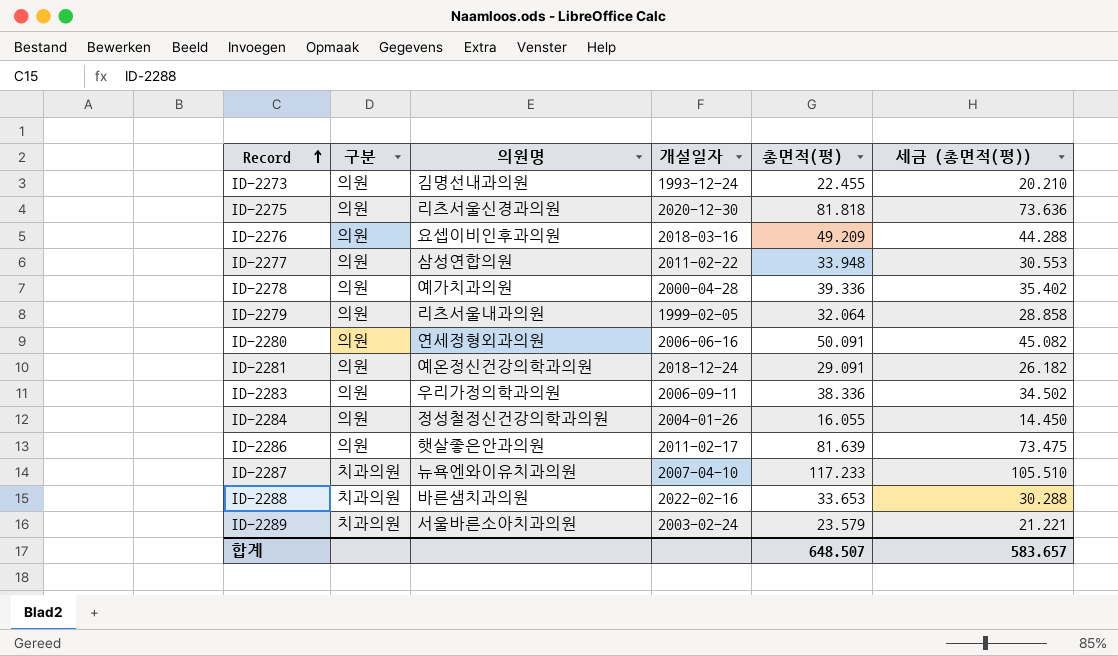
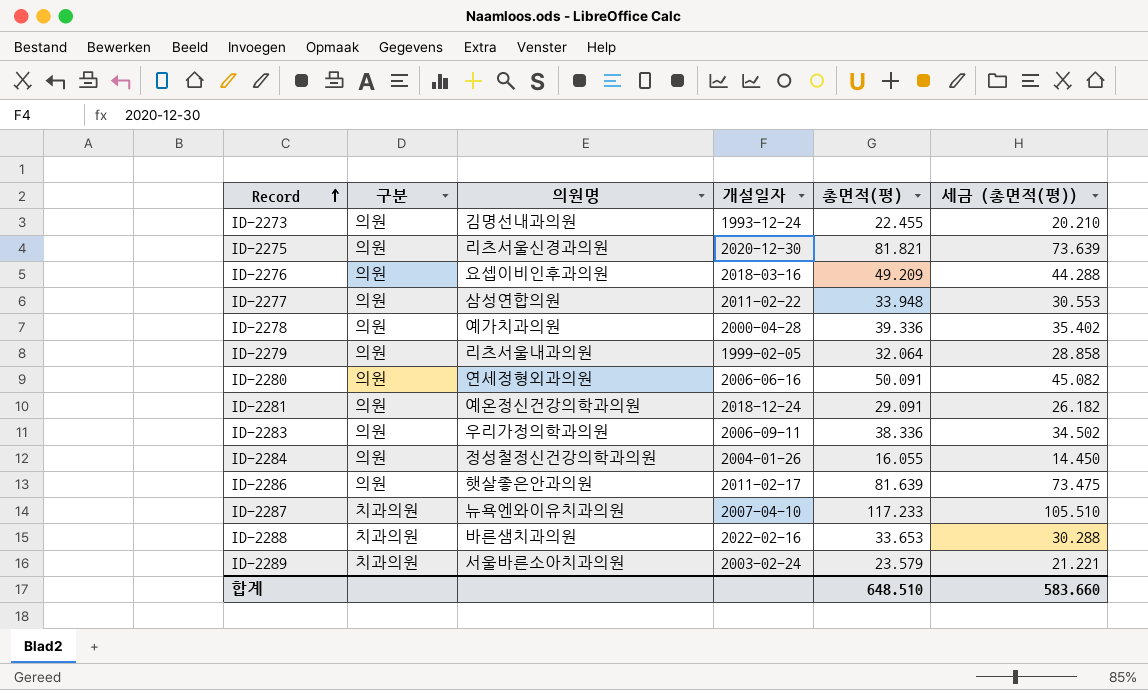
ID-2275 | 총면적(평): 81.818 -> 81.821
ID-2275 | 세금 (총면적(평)): 73.636 -> 73.639
합계 | 총면적(평): 648.507 -> 648.510
합계 | 세금 (총면적(평)): 583.657 -> 583.660

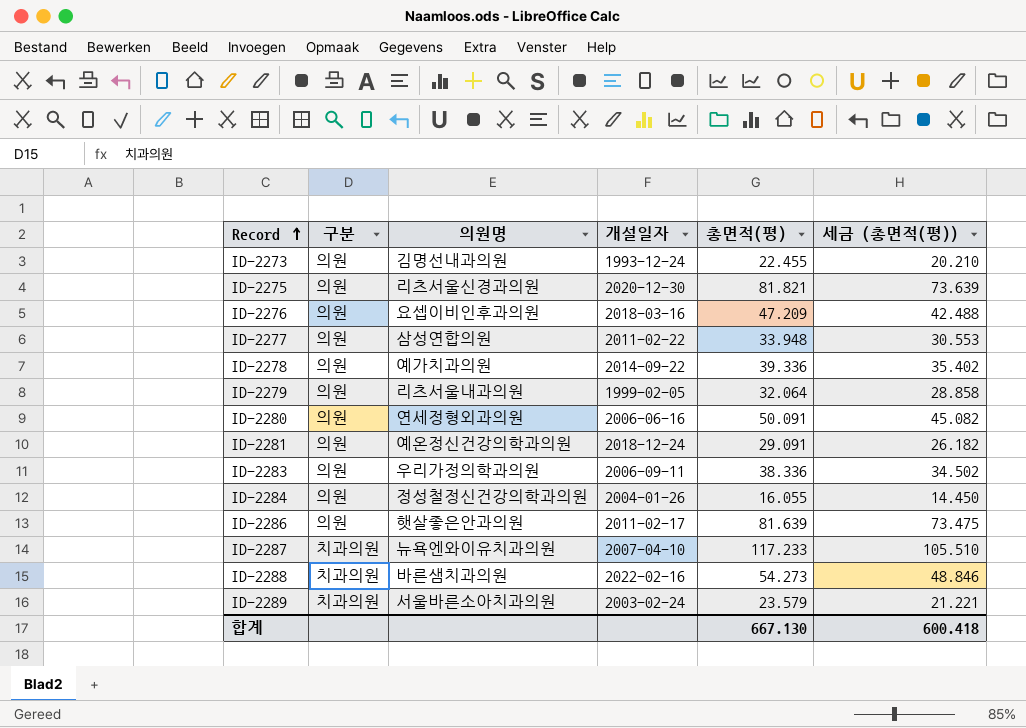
ID-2276 | 총면적(평): 49.209 -> 47.209
ID-2276 | 세금 (총면적(평)): 44.288 -> 42.488
ID-2278 | 개설일자: 2000-04-28 -> 2014-09-22
ID-2288 | 총면적(평): 33.653 -> 54.273
ID-2288 | 세금 (총면적(평)): 30.288 -> 48.846
합계 | 총면적(평): 648.510 -> 667.130
합계 | 세금 (총면적(평)): 583.660 -> 600.418

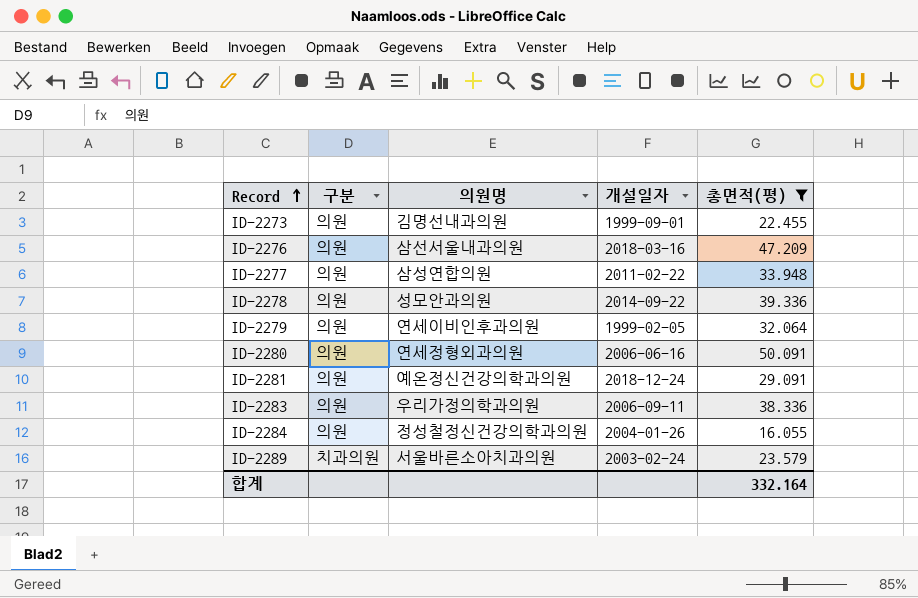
filter: none -> 총면적(평) <= 50.091
column 세금 (총면적(평)) | formula: [총면적(평)] * 0.9 -> none
ID-2273 | 개설일자: 1993-12-24 -> 1999-09-01
ID-2276 | 의원명: 요셉이비인후과의원 -> 삼선서울내과의원
ID-2278 | 의원명: 예가치과의원 -> 성모안과의원
ID-2279 | 의원명: 리츠서울내과의원 -> 연세이비인후과의원
합계 | 총면적(평): 667.130 -> 332.164

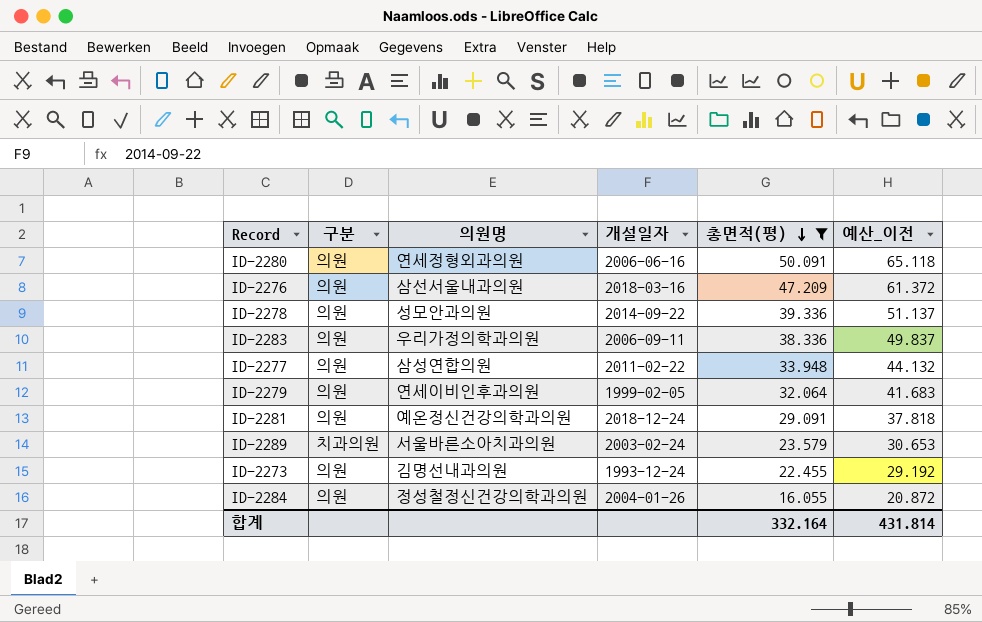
row order: Record ascending -> 총면적(평) descending
column 예산_이전 | formula: none -> [총면적(평)] * 1.3
ID-2273 | 개설일자: 1999-09-01 -> 1993-12-24

